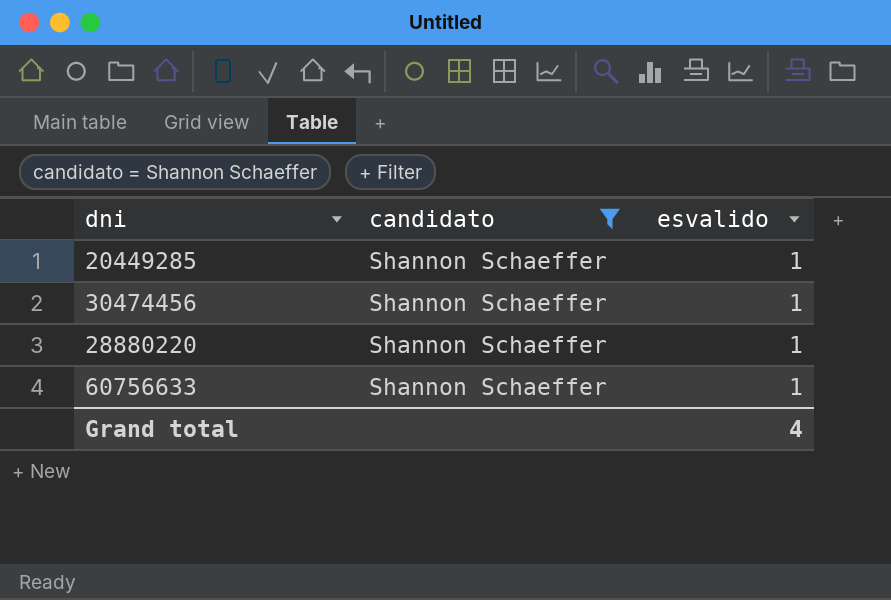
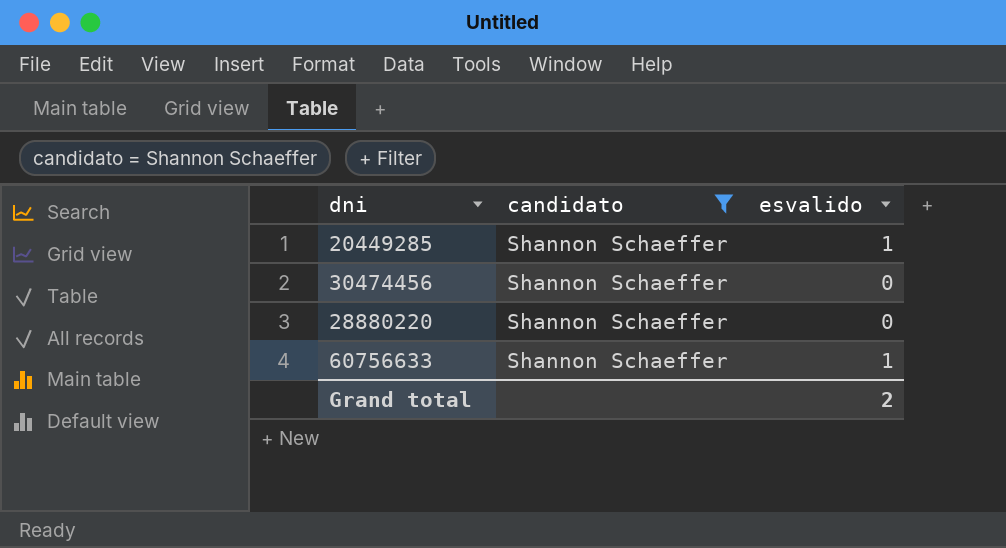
30474456 | esvalido: 1 -> 0
28880220 | esvalido: 1 -> 0
Grand total | esvalido: 4 -> 2

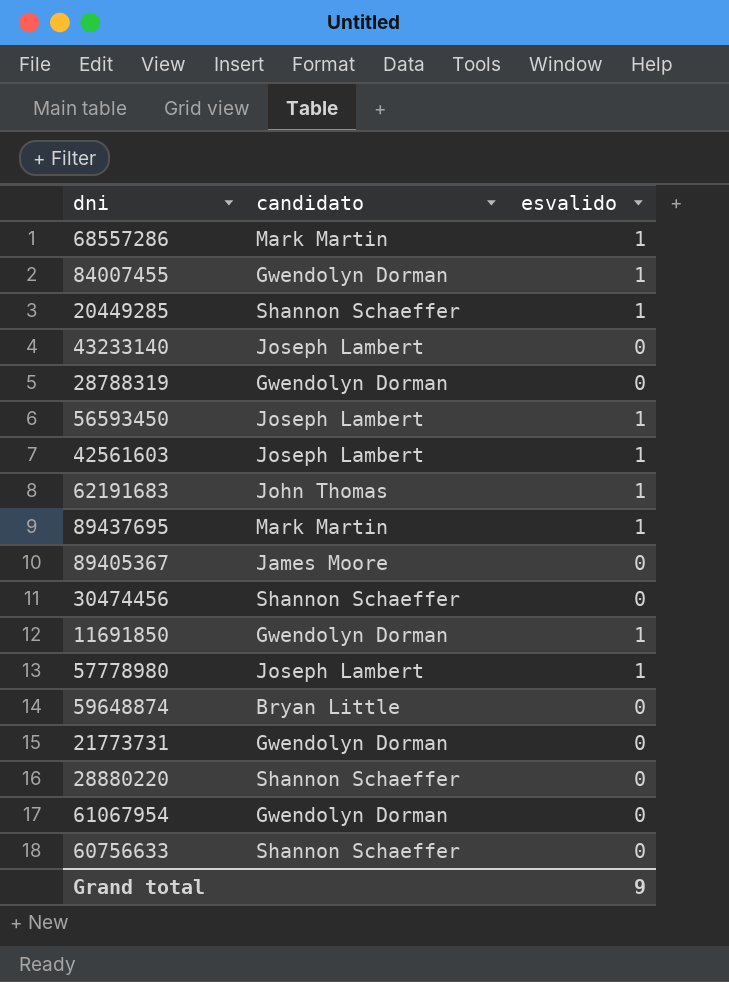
filter: candidato = Shannon Schaeffer -> none
60756633 | esvalido: 1 -> 0
Grand total | esvalido: 2 -> 9

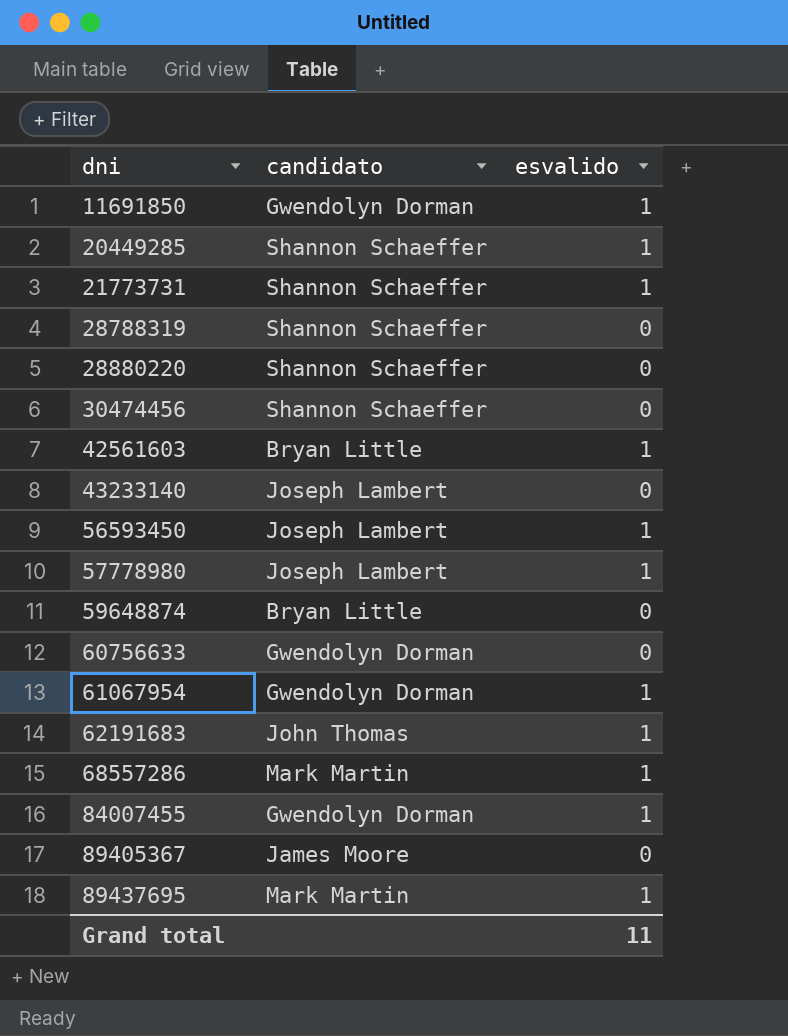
row order: none -> dni ascending
21773731 | candidato: Gwendolyn Dorman -> Shannon Schaeffer
21773731 | esvalido: 0 -> 1
28788319 | candidato: Gwendolyn Dorman -> Shannon Schaeffer
42561603 | candidato: Joseph Lambert -> Bryan Little
60756633 | candidato: Shannon Schaeffer -> Gwendolyn Dorman
61067954 | esvalido: 0 -> 1
Grand total | esvalido: 9 -> 11

